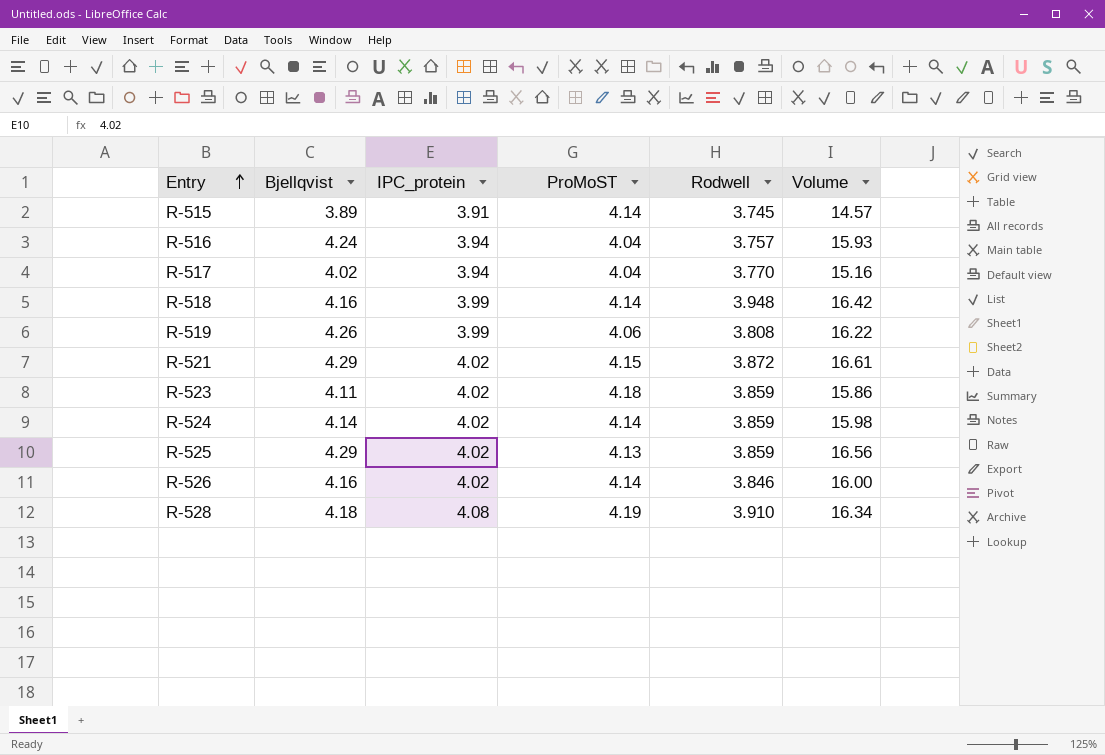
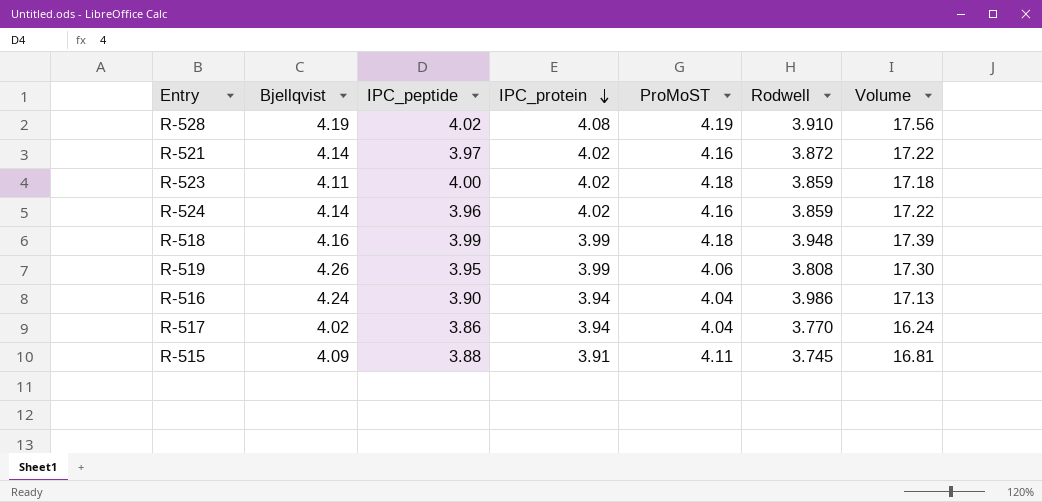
row order: Entry ascending -> IPC_protein descending
column IPC_peptide | position: none -> 3
column Volume | formula: [Bjellqvist] * [Rodwell] -> [Bjellqvist] * [ProMoST]
row R-525: 4.29 | 4.02 | 4.13 | 3.859 | 16.56 -> none
row R-526: 4.16 | 4.02 | 4.14 | 3.846 | 16.00 -> none
R-528 | Bjellqvist: 4.18 -> 4.19
R-521 | Bjellqvist: 4.29 -> 4.14
R-521 | ProMoST: 4.15 -> 4.16
R-524 | ProMoST: 4.14 -> 4.16
R-518 | ProMoST: 4.14 -> 4.18
R-516 | Rodwell: 3.757 -> 3.986
R-515 | Bjellqvist: 3.89 -> 4.09
R-515 | ProMoST: 4.14 -> 4.11

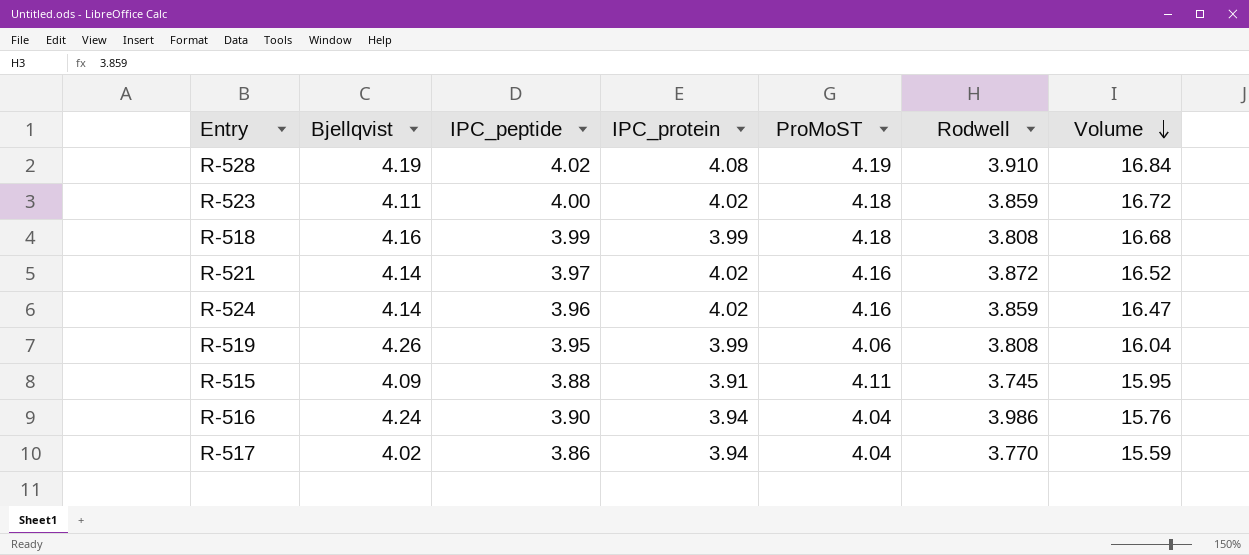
row order: IPC_protein descending -> Volume descending
column Volume | formula: [Bjellqvist] * [ProMoST] -> [IPC_peptide] * [ProMoST]
R-518 | Rodwell: 3.948 -> 3.808

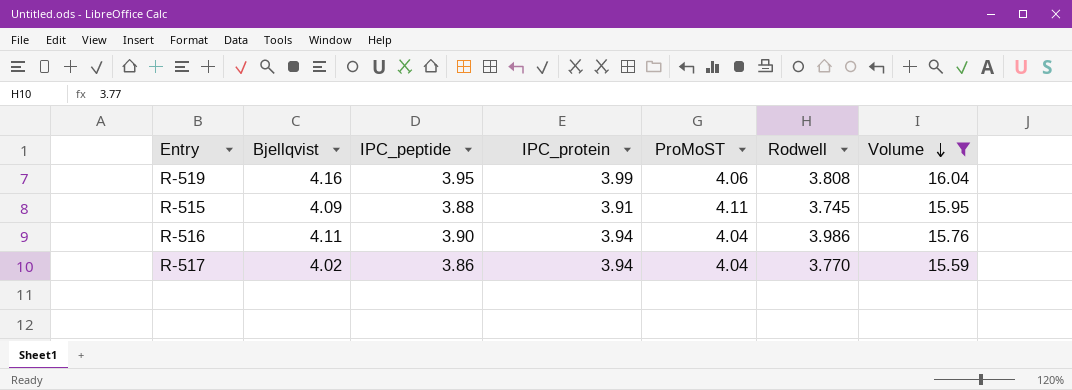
filter: none -> Volume <= 16.04
R-519 | Bjellqvist: 4.26 -> 4.16
R-516 | Bjellqvist: 4.24 -> 4.11

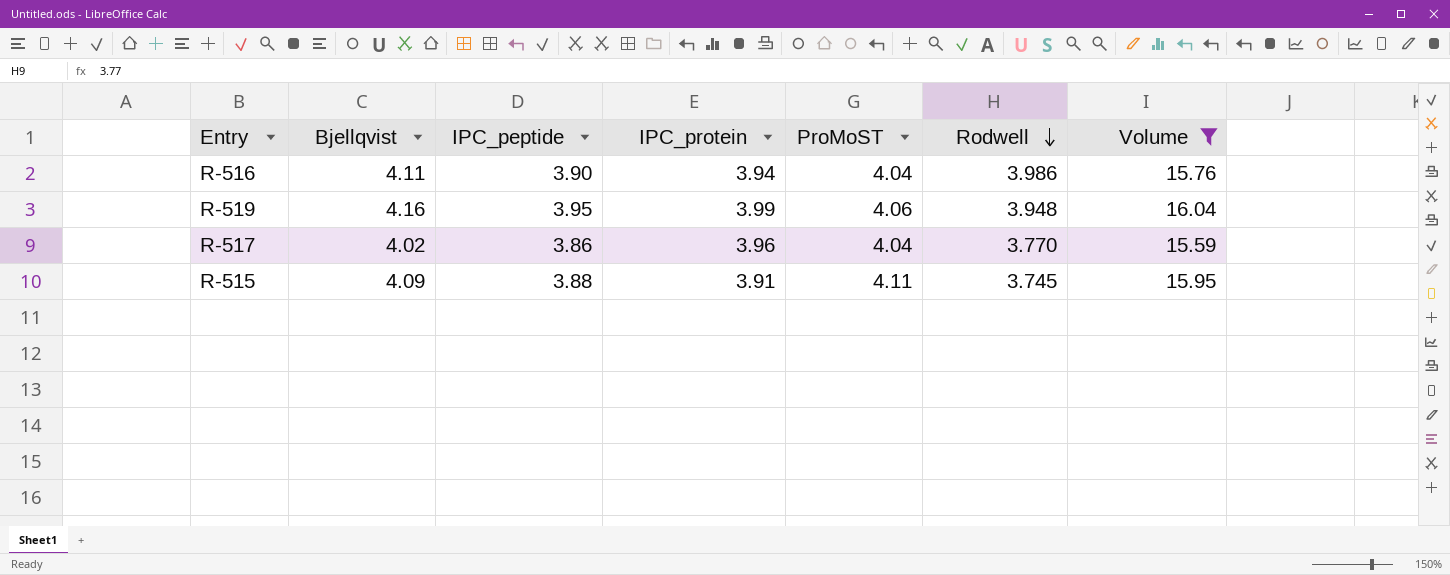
row order: Volume descending -> Rodwell descending
R-519 | Rodwell: 3.808 -> 3.948
R-517 | IPC_protein: 3.94 -> 3.96

